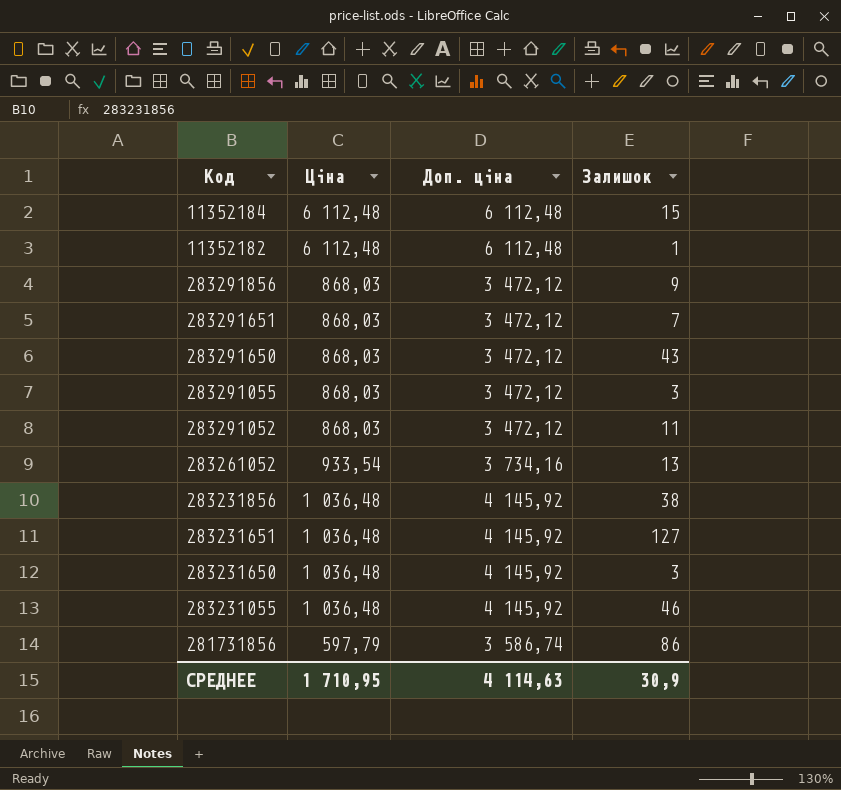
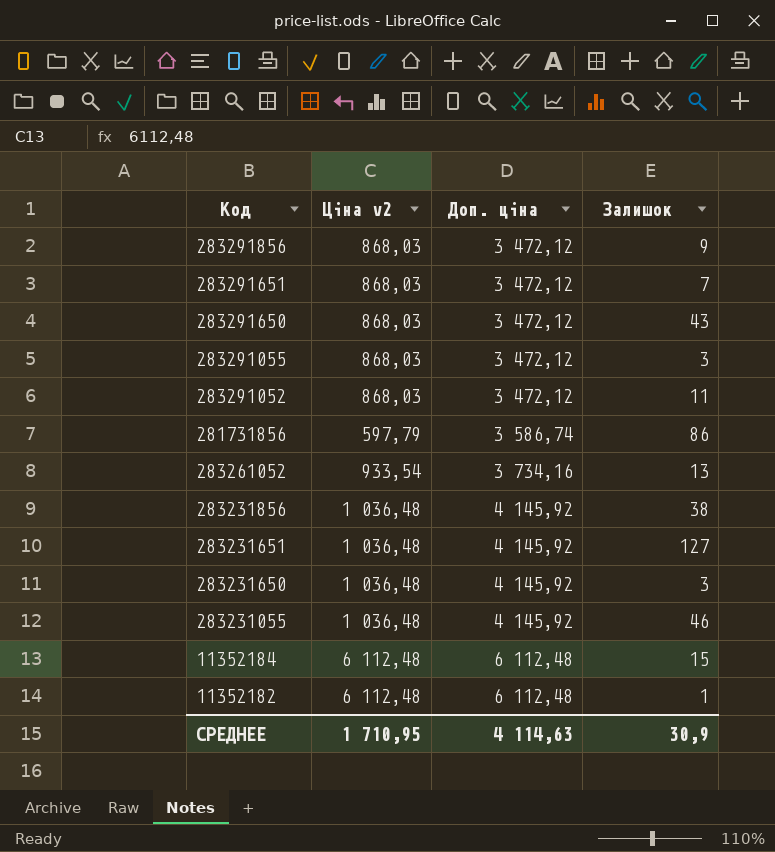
row order: none -> Доп. ціна ascending
column name: Ціна -> Ціна v2

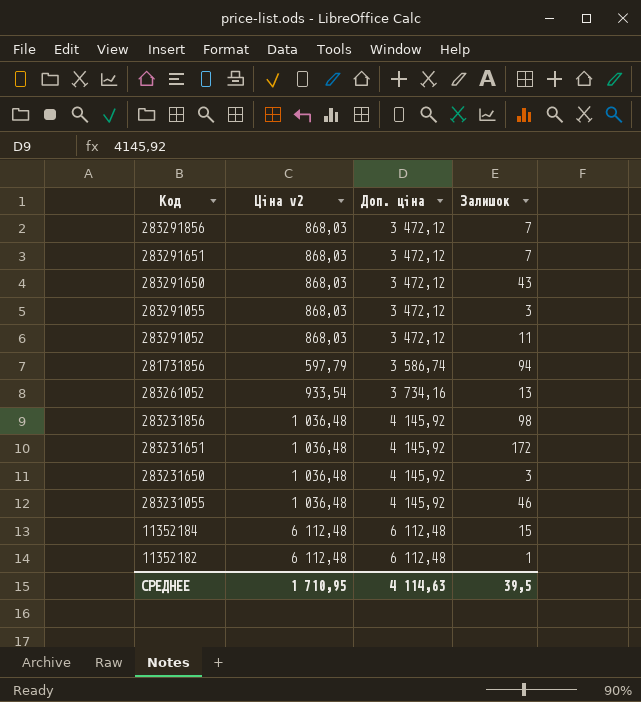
283291856 | Залишок: 9 -> 7
281731856 | Залишок: 86 -> 94
283231856 | Залишок: 38 -> 98
283231651 | Залишок: 127 -> 172
СРЕДНЕЕ | Залишок: 30,9 -> 39,5

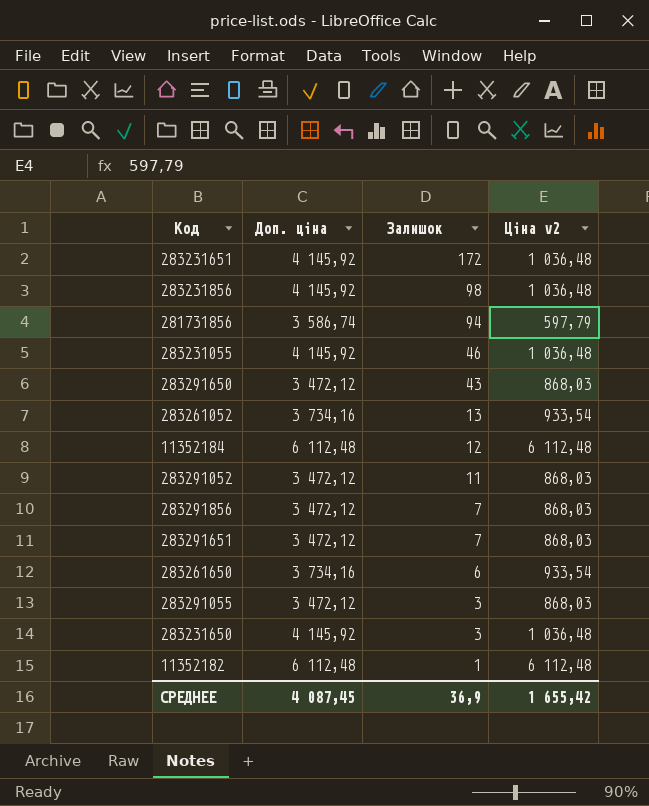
row order: Доп. ціна ascending -> Залишок descending
column Ціна v2 | position: 2 -> 4
11352184 | Залишок: 15 -> 12
row 283261650: none -> 3 734,16 | 6 | 933,54
СРЕДНЕЕ | Доп. ціна: 4 114,63 -> 4 087,45
СРЕДНЕЕ | Залишок: 39,5 -> 36,9
СРЕДНЕЕ | Ціна v2: 1 710,95 -> 1 655,42

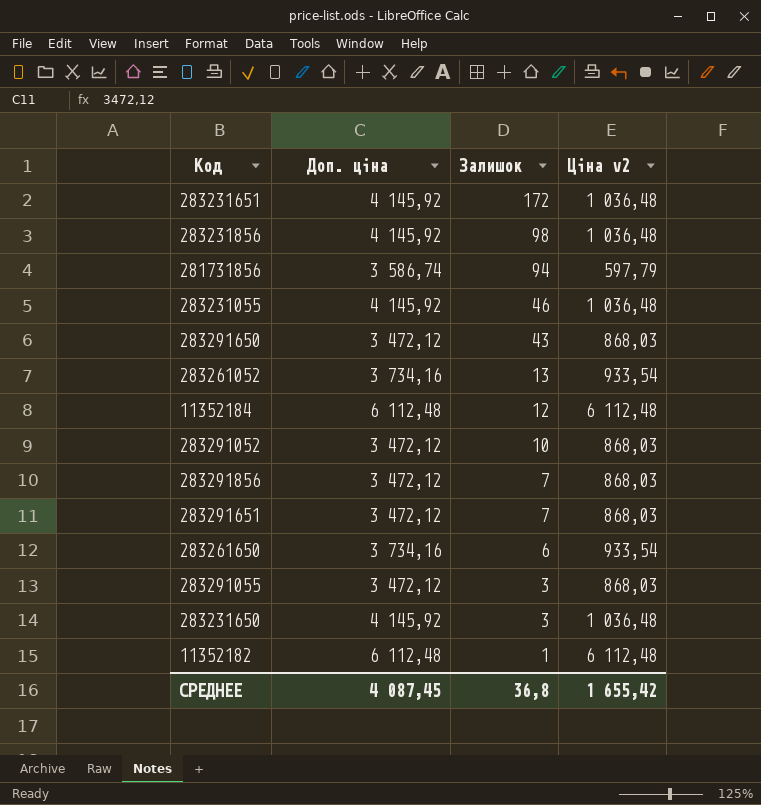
283291052 | Залишок: 11 -> 10
СРЕДНЕЕ | Залишок: 36,9 -> 36,8

